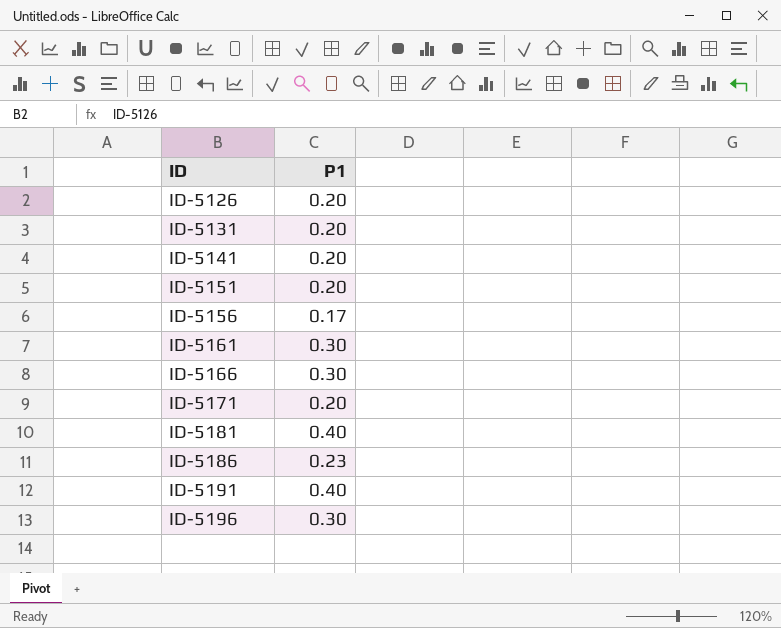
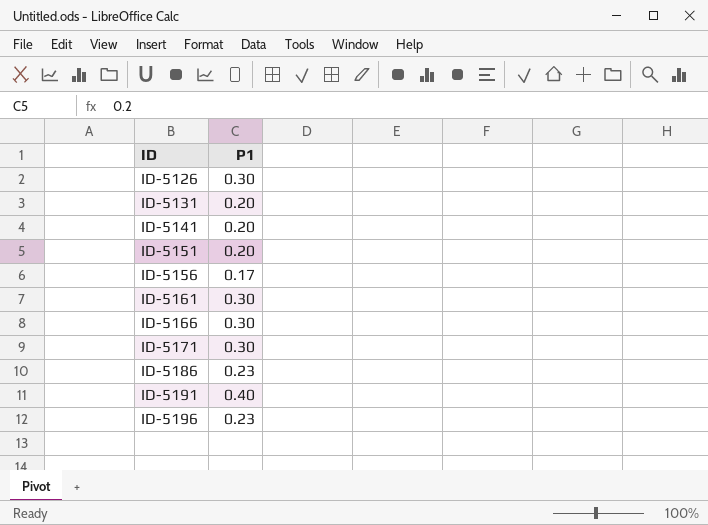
row ID-5181: 0.40 -> none
ID-5126 | P1: 0.20 -> 0.30
ID-5171 | P1: 0.20 -> 0.30
ID-5196 | P1: 0.30 -> 0.23

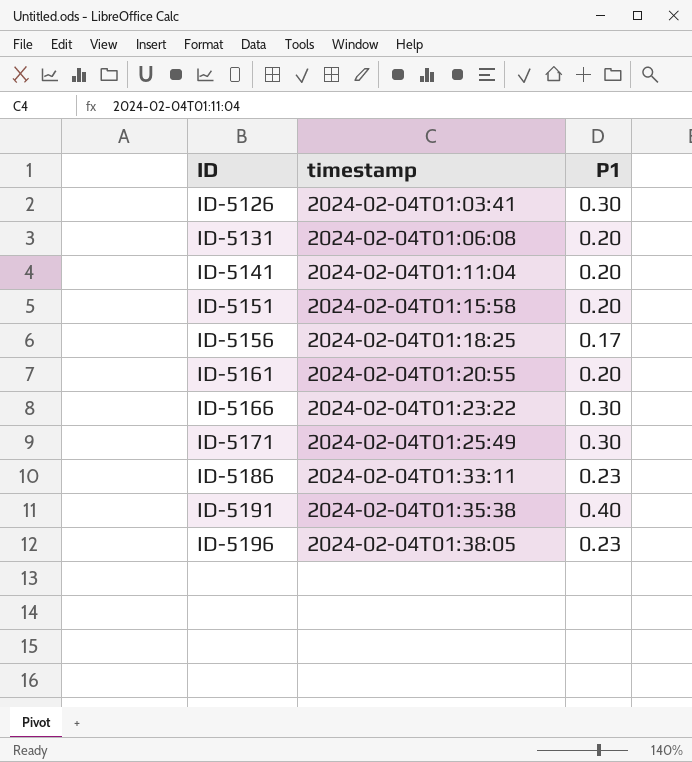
column timestamp | position: none -> 2
ID-5161 | P1: 0.30 -> 0.20

